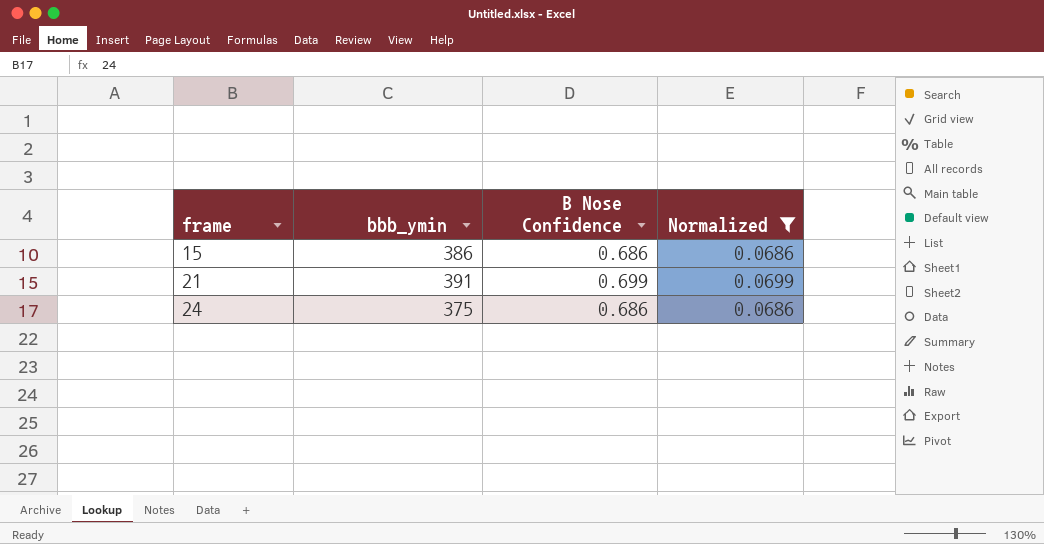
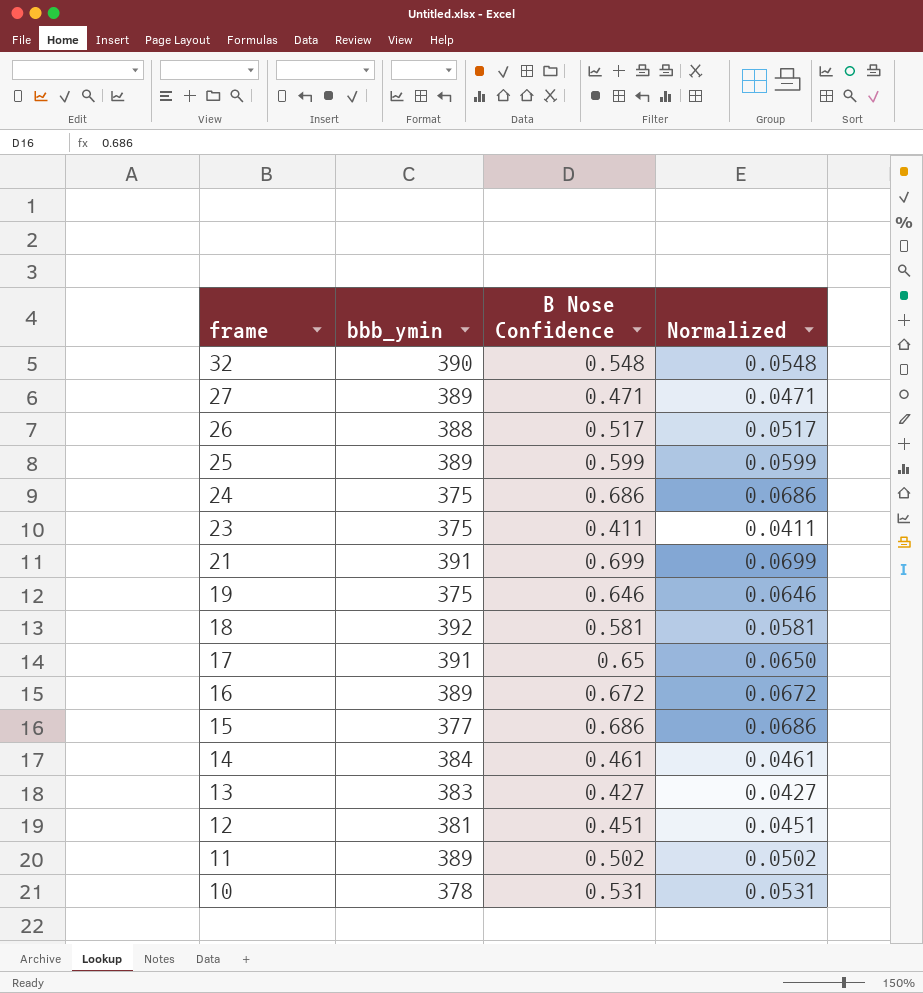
filter: Normalized >= 0.0686 -> none
row order: frame ascending -> frame descending
15 | bbb_ymin: 386 -> 377

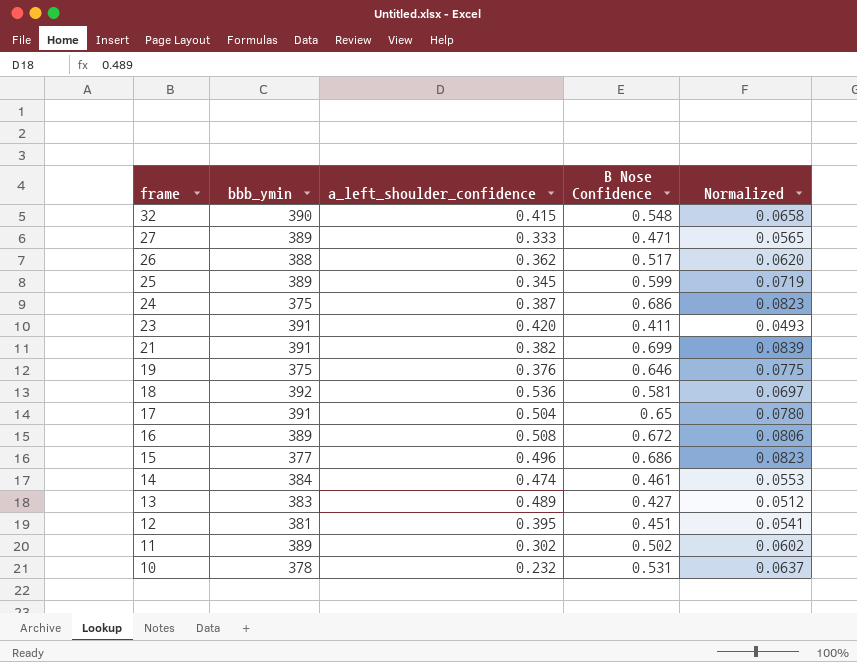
column a_left_shoulder_confidence | position: none -> 3
column Normalized | formula: [B Nose Confidence] * 0.1 -> [B Nose Confidence] * 0.12
23 | bbb_ymin: 375 -> 391

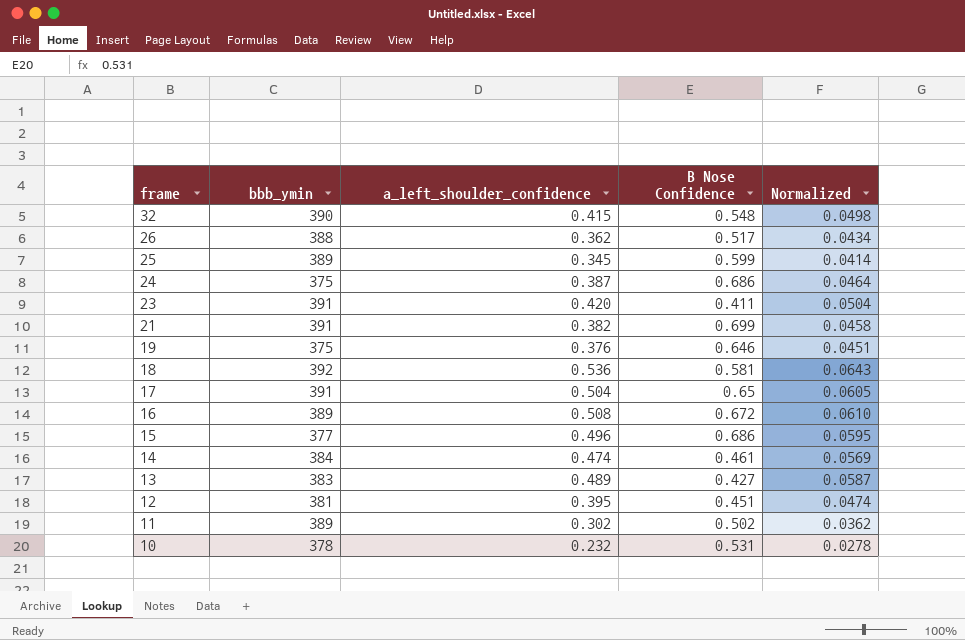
column Normalized | formula: [B Nose Confidence] * 0.12 -> [a_left_shoulder_confidence] * 0.12
row 27: 389 | 0.333 | 0.471 | 0.0565 -> none

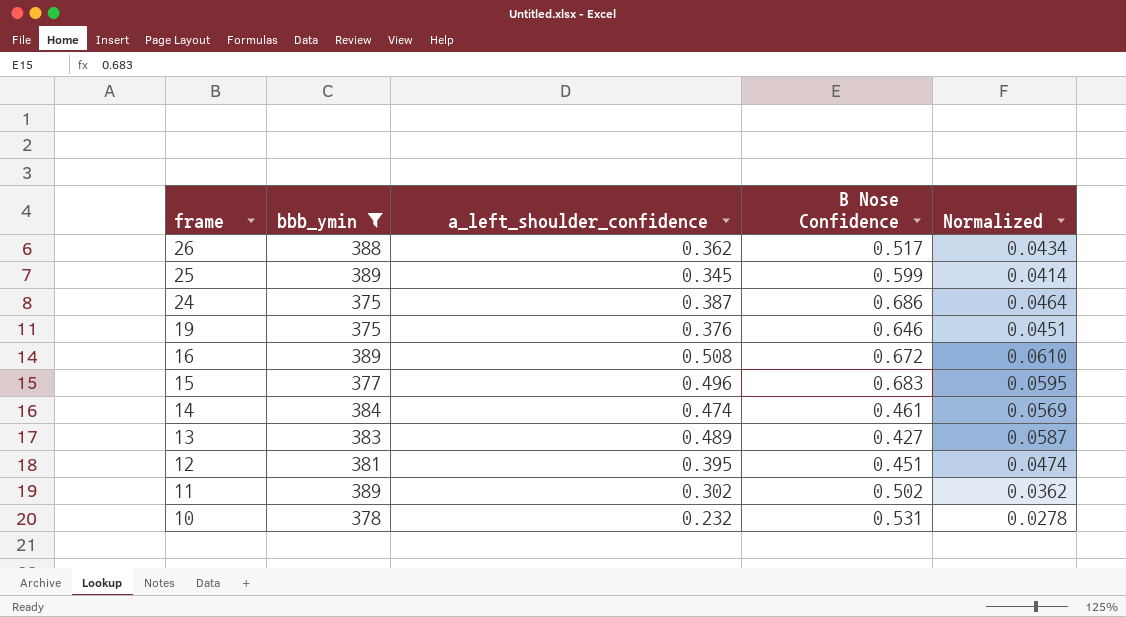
filter: none -> bbb_ymin <= 389
15 | B Nose Confidence: 0.686 -> 0.683

